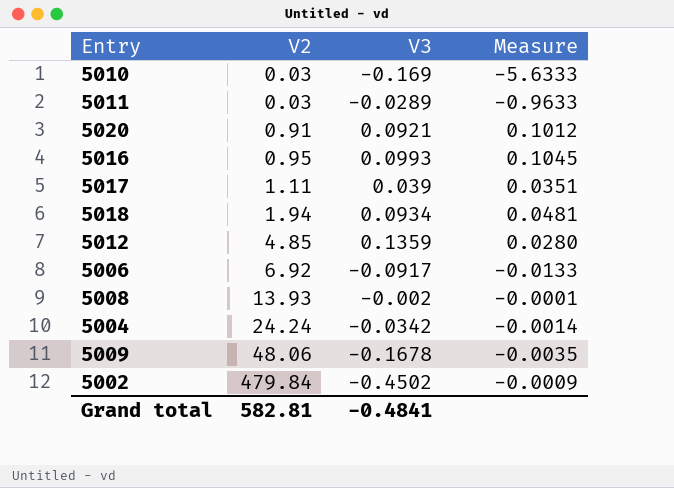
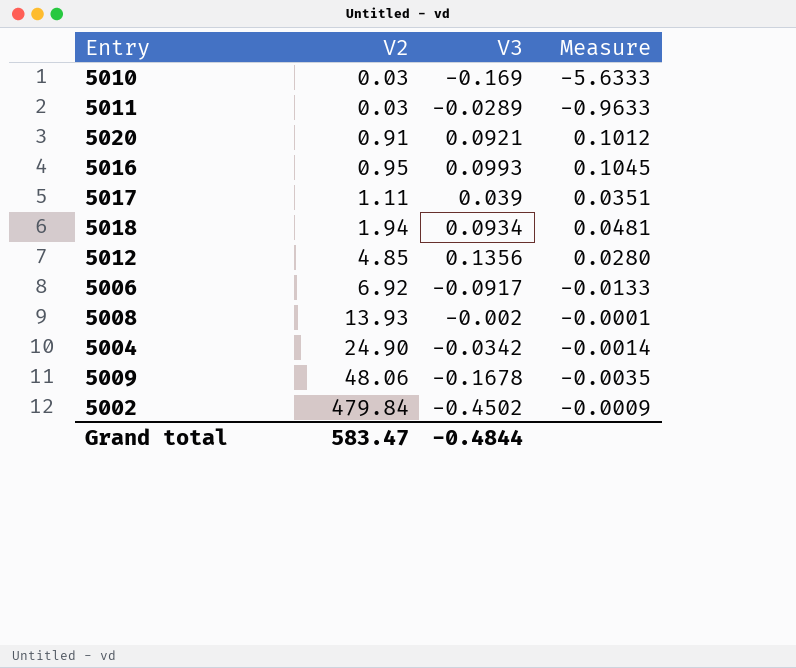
5012 | V3: 0.1359 -> 0.1356
5004 | V2: 24.24 -> 24.90
Grand total | V2: 582.81 -> 583.47
Grand total | V3: -0.4841 -> -0.4844

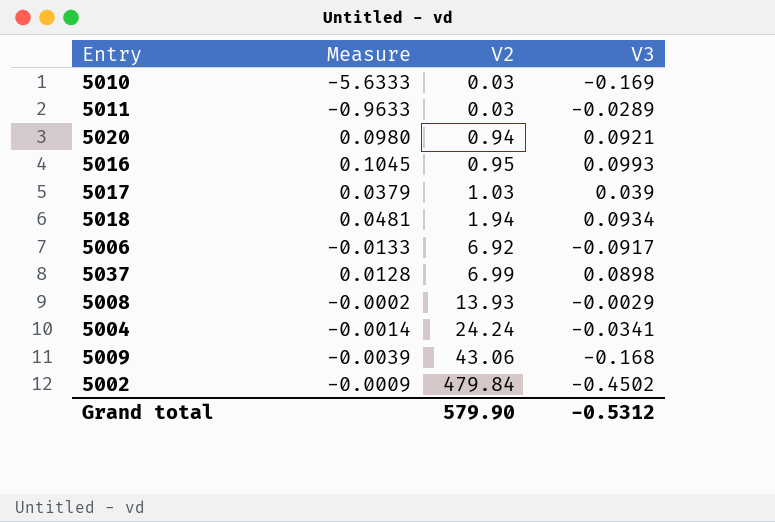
column Measure | position: 4 -> 2
row 5012: 4.85 | 0.1356 | 0.0280 -> none
5020 | Measure: 0.1012 -> 0.0980
5020 | V2: 0.91 -> 0.94
5017 | Measure: 0.0351 -> 0.0379
5017 | V2: 1.11 -> 1.03
row 5037: none -> 0.0128 | 6.99 | 0.0898
5008 | Measure: -0.0001 -> -0.0002
5008 | V3: -0.002 -> -0.0029
5004 | V2: 24.90 -> 24.24
5004 | V3: -0.0342 -> -0.0341
5009 | Measure: -0.0035 -> -0.0039
5009 | V2: 48.06 -> 43.06
5009 | V3: -0.1678 -> -0.168
Grand total | V2: 583.47 -> 579.90
Grand total | V3: -0.4844 -> -0.5312

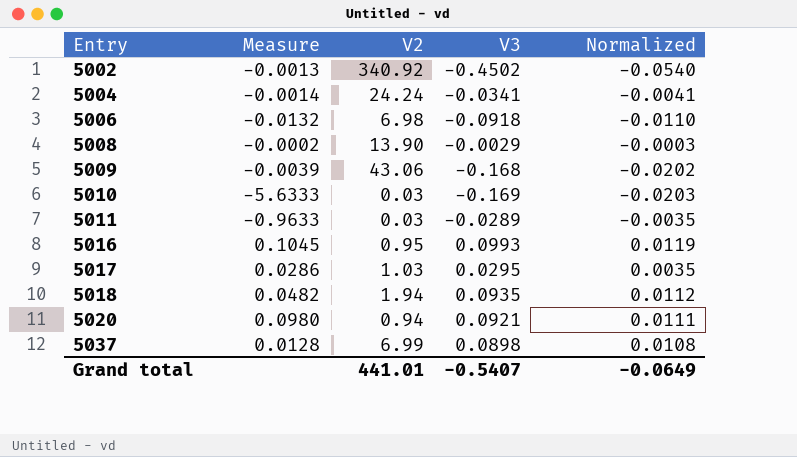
row order: V2 ascending -> Entry ascending
column Normalized | formula: none -> [V3] * 0.12
5002 | Measure: -0.0009 -> -0.0013
5002 | V2: 479.84 -> 340.92
5006 | Measure: -0.0133 -> -0.0132
5006 | V2: 6.92 -> 6.98
5006 | V3: -0.0917 -> -0.0918
5008 | V2: 13.93 -> 13.90
5017 | Measure: 0.0379 -> 0.0286
5017 | V3: 0.039 -> 0.0295
5018 | Measure: 0.0481 -> 0.0482
5018 | V3: 0.0934 -> 0.0935
Grand total | V2: 579.90 -> 441.01
Grand total | V3: -0.5312 -> -0.5407

